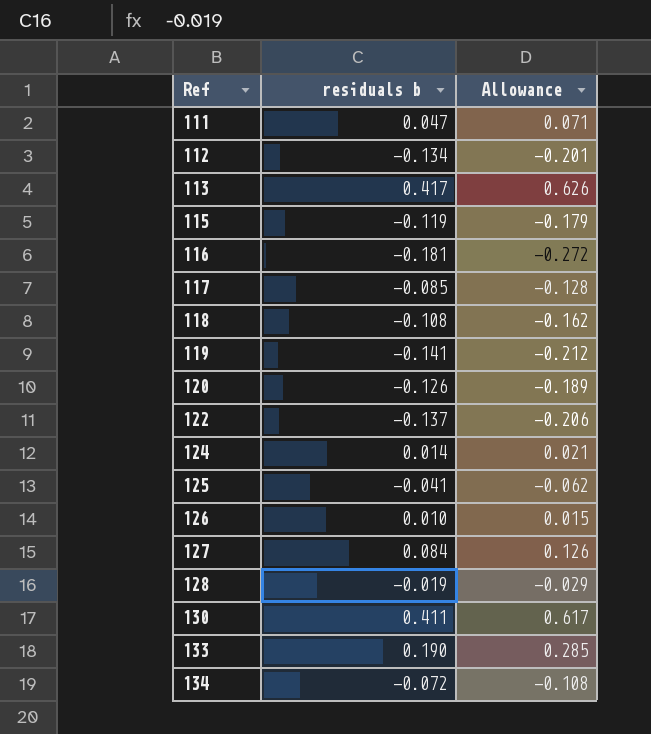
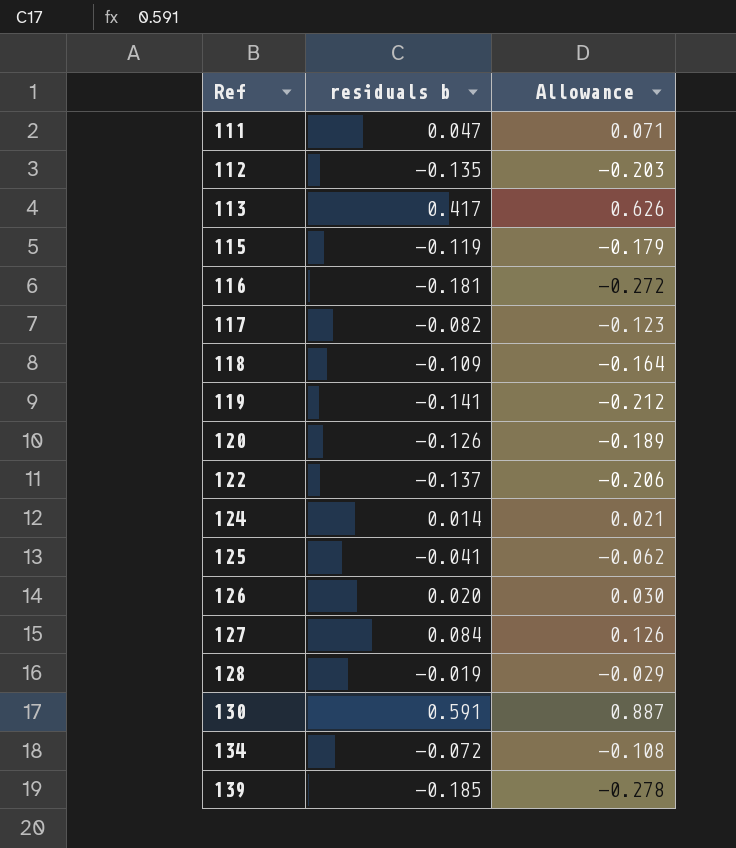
row 133: 0.190 | 0.285 -> none
112 | residuals b: -0.134 -> -0.135
112 | Allowance: -0.201 -> -0.203
117 | residuals b: -0.085 -> -0.082
117 | Allowance: -0.128 -> -0.123
118 | residuals b: -0.108 -> -0.109
118 | Allowance: -0.162 -> -0.164
126 | residuals b: 0.010 -> 0.020
126 | Allowance: 0.015 -> 0.030
130 | residuals b: 0.411 -> 0.591
130 | Allowance: 0.617 -> 0.887
row 139: none -> -0.185 | -0.278

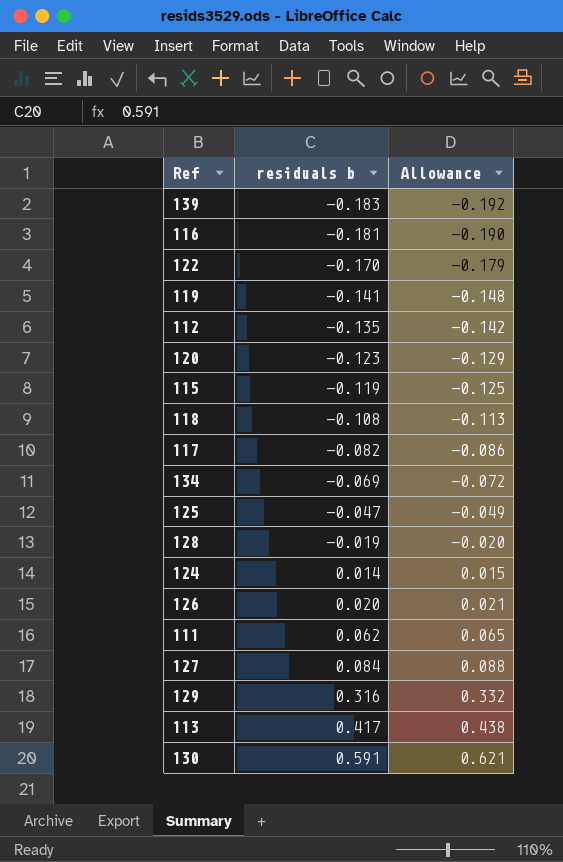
row order: Ref ascending -> residuals b ascending
column Allowance | formula: [residuals b] * 1.5 -> [residuals b] * 1.05
139 | residuals b: -0.185 -> -0.183
122 | residuals b: -0.137 -> -0.170
120 | residuals b: -0.126 -> -0.123
118 | residuals b: -0.109 -> -0.108
134 | residuals b: -0.072 -> -0.069
125 | residuals b: -0.041 -> -0.047
111 | residuals b: 0.047 -> 0.062
row 129: none -> 0.316 | 0.332

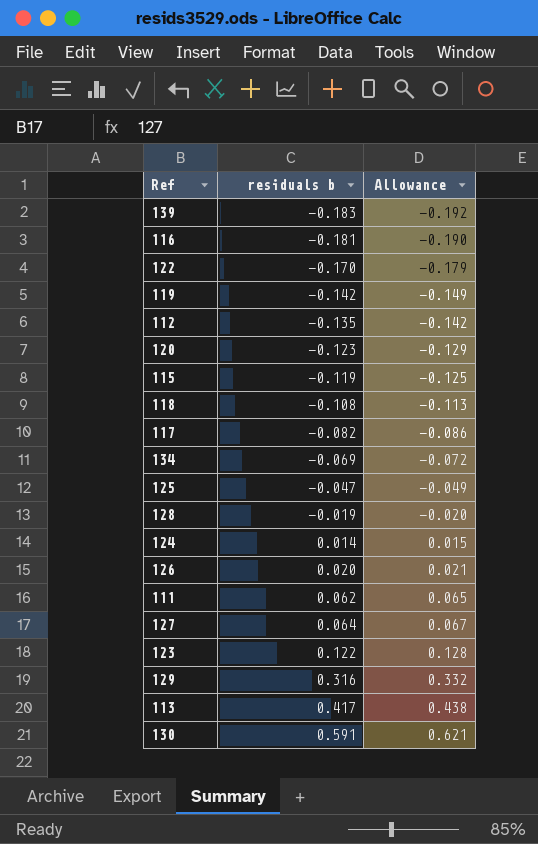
119 | residuals b: -0.141 -> -0.142
119 | Allowance: -0.148 -> -0.149
127 | residuals b: 0.084 -> 0.064
127 | Allowance: 0.088 -> 0.067
row 123: none -> 0.122 | 0.128

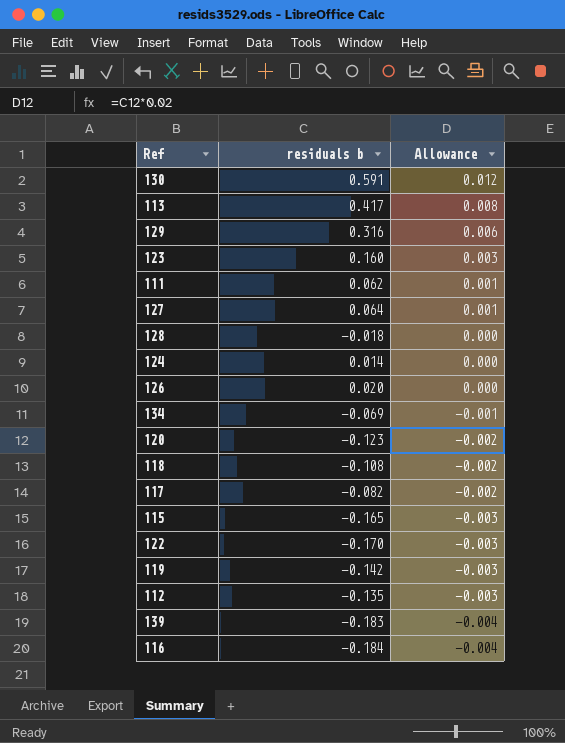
row order: residuals b ascending -> Allowance descending
column Allowance | formula: [residuals b] * 1.05 -> [residuals b] * 0.02
row 125: -0.047 | -0.049 -> none
123 | residuals b: 0.122 -> 0.160
128 | residuals b: -0.019 -> -0.018
115 | residuals b: -0.119 -> -0.165
116 | residuals b: -0.181 -> -0.184

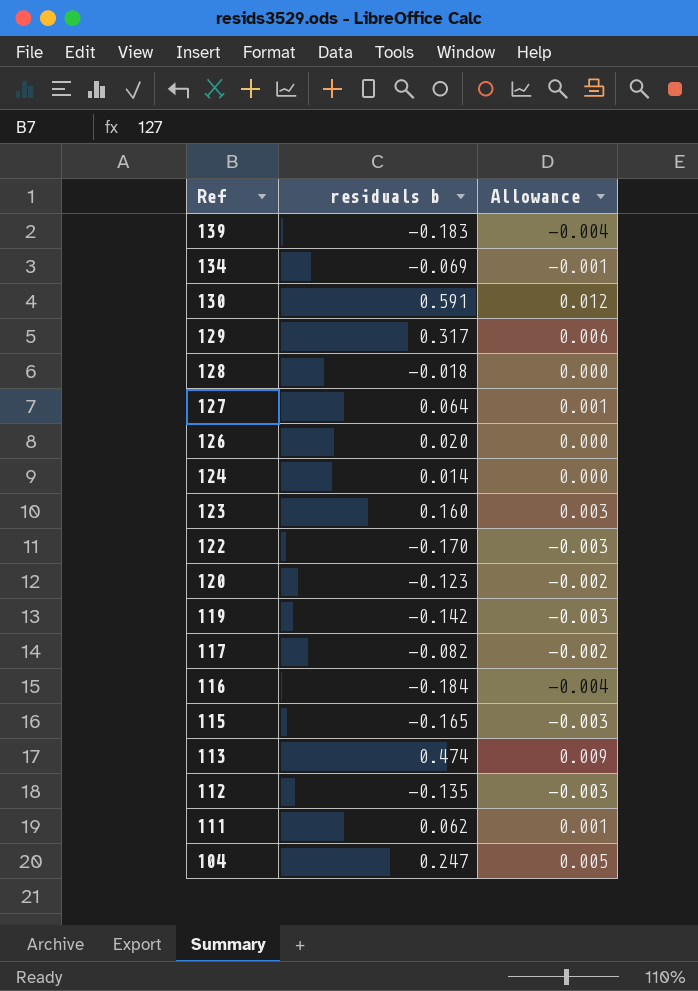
row order: Allowance descending -> Ref descending
row 118: -0.108 | -0.002 -> none
129 | residuals b: 0.316 -> 0.317
113 | residuals b: 0.417 -> 0.474
113 | Allowance: 0.008 -> 0.009
row 104: none -> 0.247 | 0.005

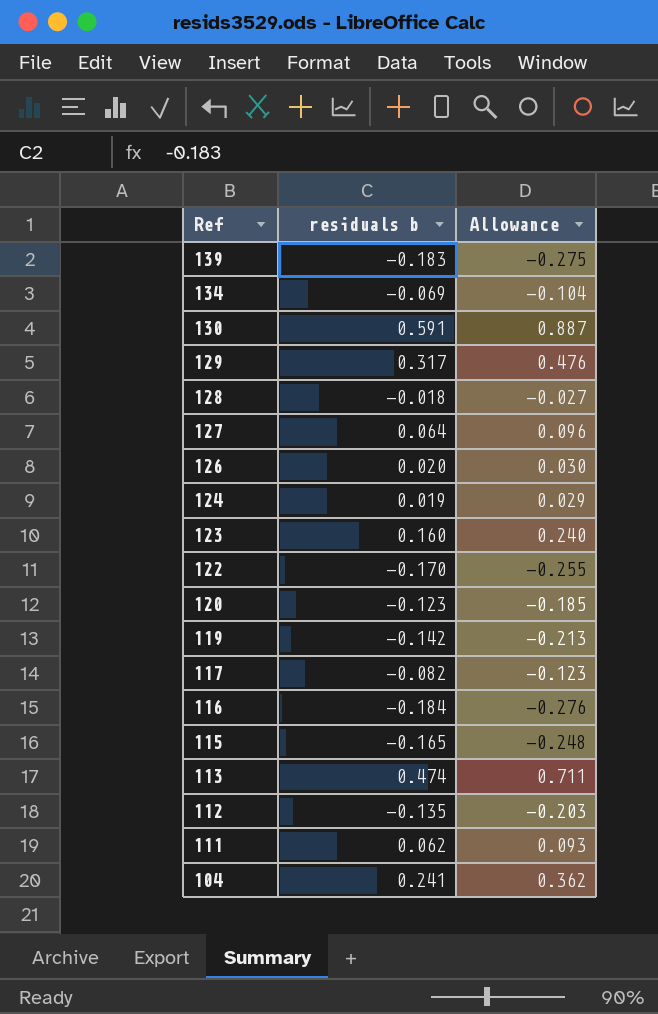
column Allowance | formula: [residuals b] * 0.02 -> [residuals b] * 1.5
124 | residuals b: 0.014 -> 0.019
104 | residuals b: 0.247 -> 0.241

